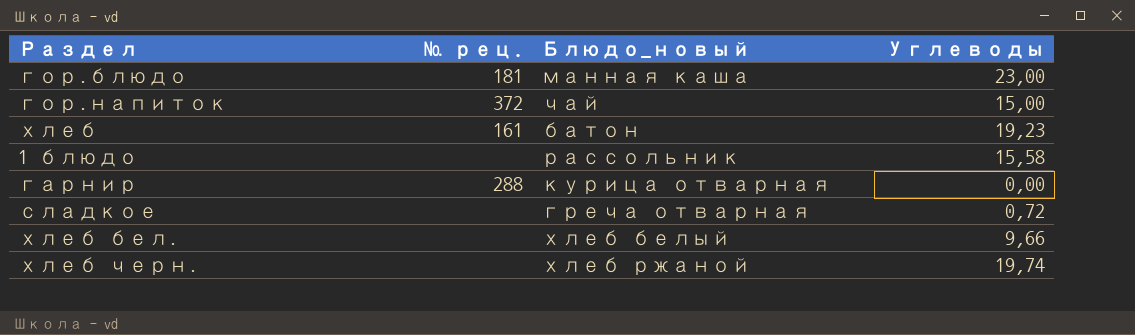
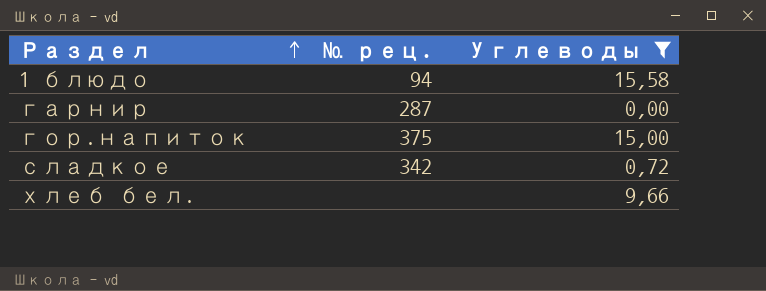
filter: none -> Углеводы <= 15,58
row order: none -> Раздел ascending
column Блюдо_новый | position: 3 -> none
1 блюдо | № рец.: none -> 94
гарнир | № рец.: 288 -> 287
гор.напиток | № рец.: 372 -> 375
сладкое | № рец.: none -> 342

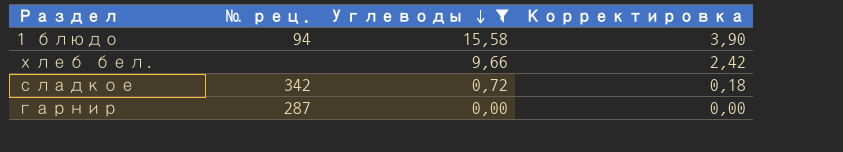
row order: Раздел ascending -> Углеводы descending
column Корректировка | formula: none -> [Углеводы] * 0,25
row гор.напиток: 375 | 15,00 -> none

